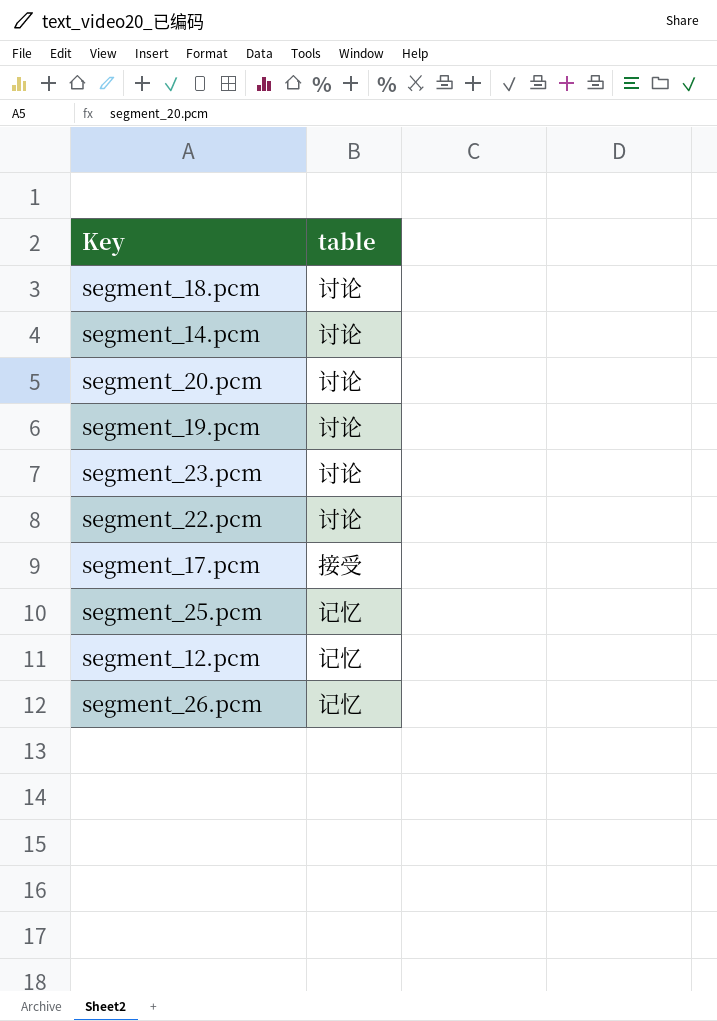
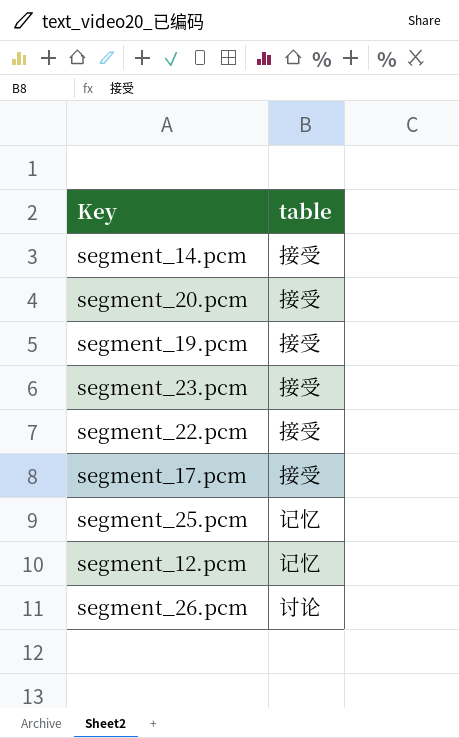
row segment_18.pcm: 讨论 -> none
segment_14.pcm | table: 讨论 -> 接受
segment_20.pcm | table: 讨论 -> 接受
segment_19.pcm | table: 讨论 -> 接受
segment_23.pcm | table: 讨论 -> 接受
segment_22.pcm | table: 讨论 -> 接受
segment_26.pcm | table: 记忆 -> 讨论

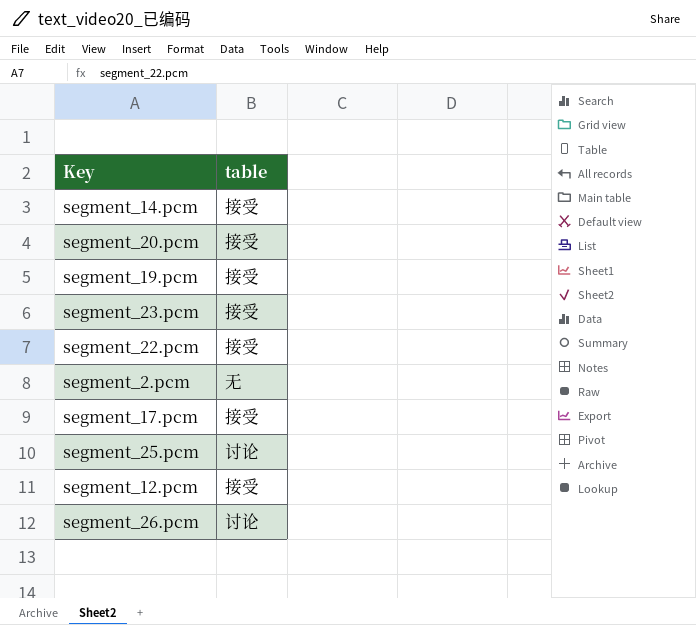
row segment_2.pcm: none -> 无
segment_25.pcm | table: 记忆 -> 讨论
segment_12.pcm | table: 记忆 -> 接受

